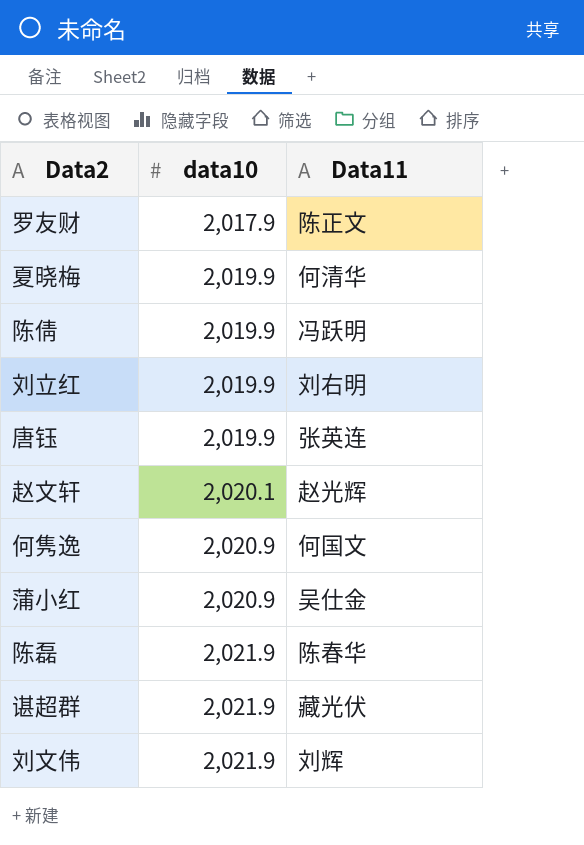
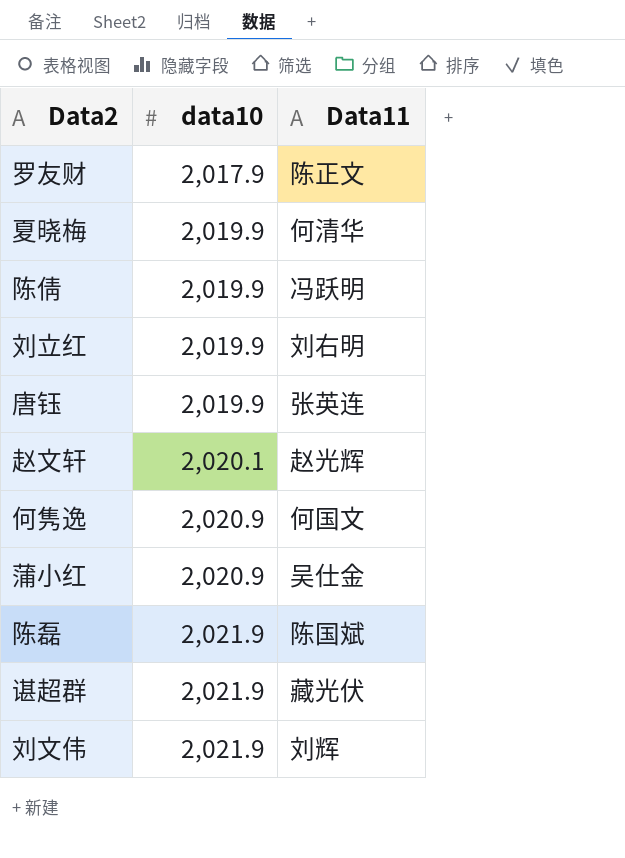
陈磊 | Data11: 陈春华 -> 陈国斌

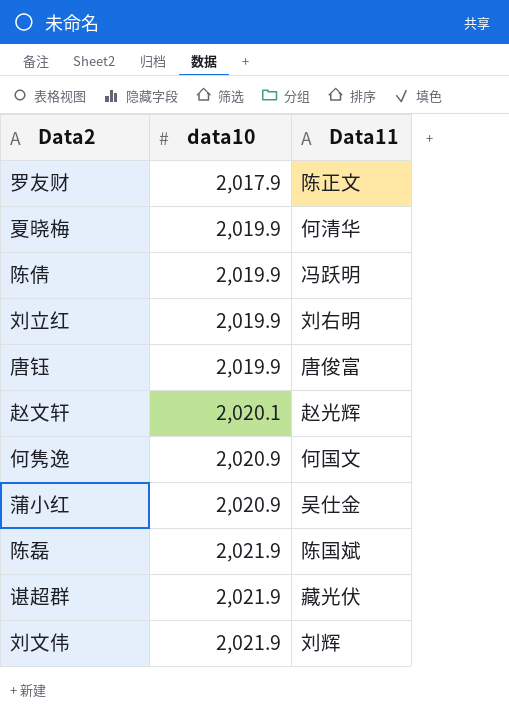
唐钰 | Data11: 张英连 -> 唐俊富

